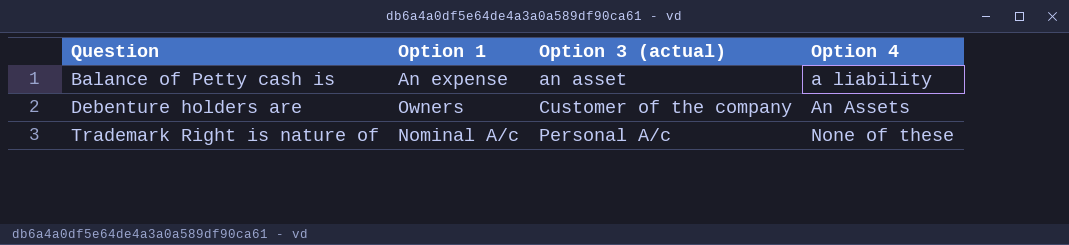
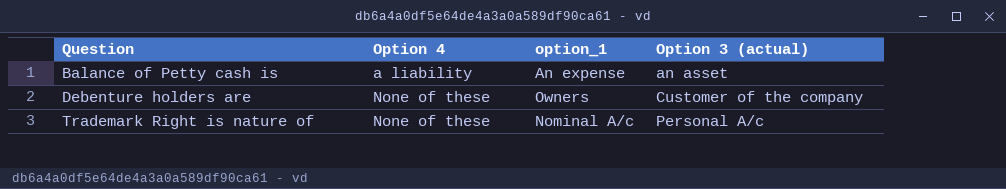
column Option 4 | position: 4 -> 2
column name: Option 1 -> option_1
Debenture holders are | Option 4: An Assets -> None of these

